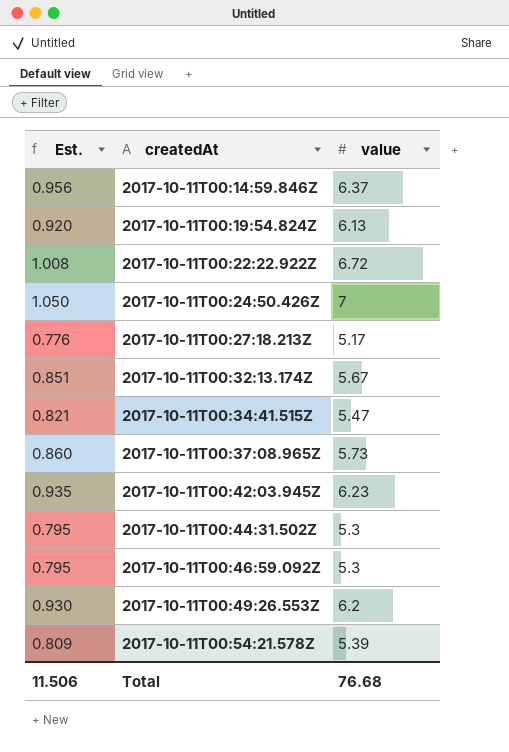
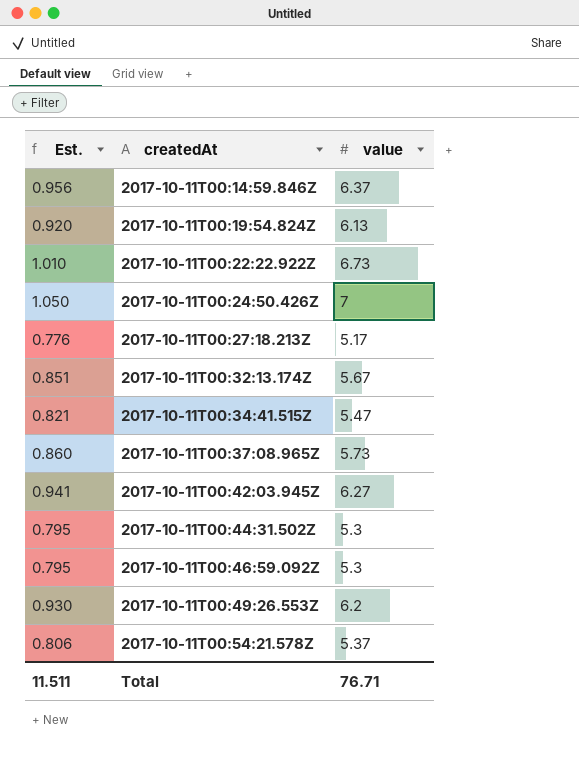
2017-10-11T00:22:22.922Z | Est.: 1.008 -> 1.010
2017-10-11T00:22:22.922Z | value: 6.72 -> 6.73
2017-10-11T00:42:03.945Z | Est.: 0.935 -> 0.941
2017-10-11T00:42:03.945Z | value: 6.23 -> 6.27
2017-10-11T00:54:21.578Z | Est.: 0.809 -> 0.806
2017-10-11T00:54:21.578Z | value: 5.39 -> 5.37
Total | Est.: 11.506 -> 11.511
Total | value: 76.68 -> 76.71

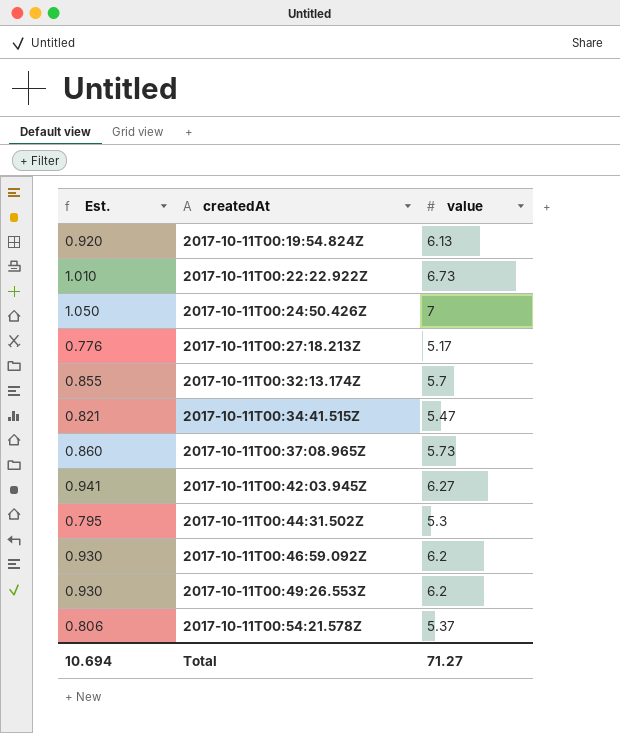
row 2017-10-11T00:14:59.846Z: 0.956 | 6.37 -> none
2017-10-11T00:32:13.174Z | Est.: 0.851 -> 0.855
2017-10-11T00:32:13.174Z | value: 5.67 -> 5.7
2017-10-11T00:46:59.092Z | Est.: 0.795 -> 0.930
2017-10-11T00:46:59.092Z | value: 5.3 -> 6.2
Total | Est.: 11.511 -> 10.694
Total | value: 76.71 -> 71.27

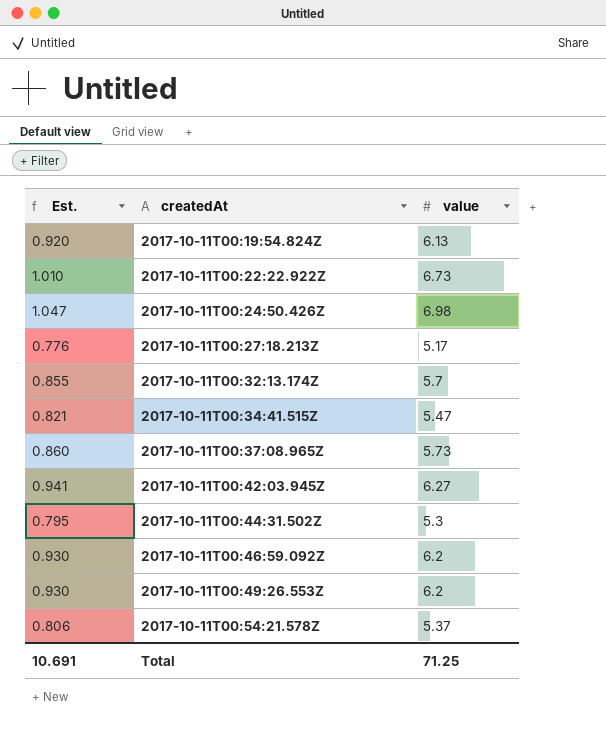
2017-10-11T00:24:50.426Z | Est.: 1.050 -> 1.047
2017-10-11T00:24:50.426Z | value: 7 -> 6.98
Total | Est.: 10.694 -> 10.691
Total | value: 71.27 -> 71.25

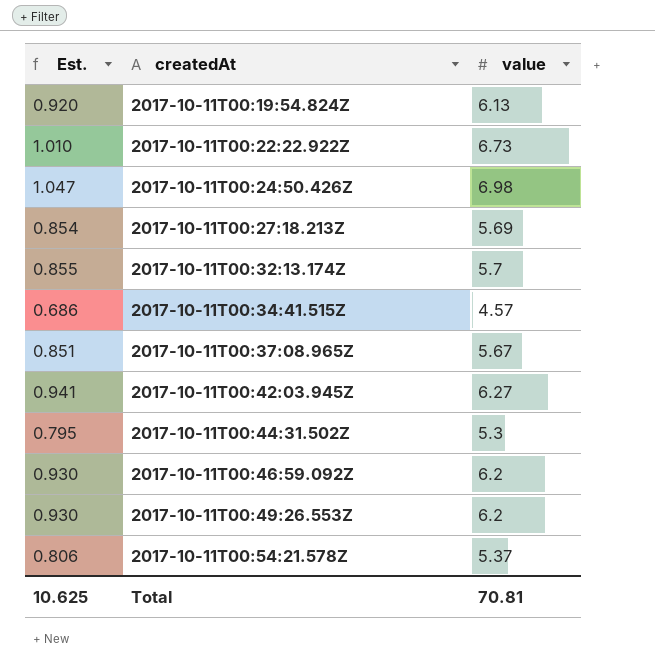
2017-10-11T00:27:18.213Z | Est.: 0.776 -> 0.854
2017-10-11T00:27:18.213Z | value: 5.17 -> 5.69
2017-10-11T00:34:41.515Z | Est.: 0.821 -> 0.686
2017-10-11T00:34:41.515Z | value: 5.47 -> 4.57
2017-10-11T00:37:08.965Z | Est.: 0.860 -> 0.851
2017-10-11T00:37:08.965Z | value: 5.73 -> 5.67
Total | Est.: 10.691 -> 10.625
Total | value: 71.25 -> 70.81

